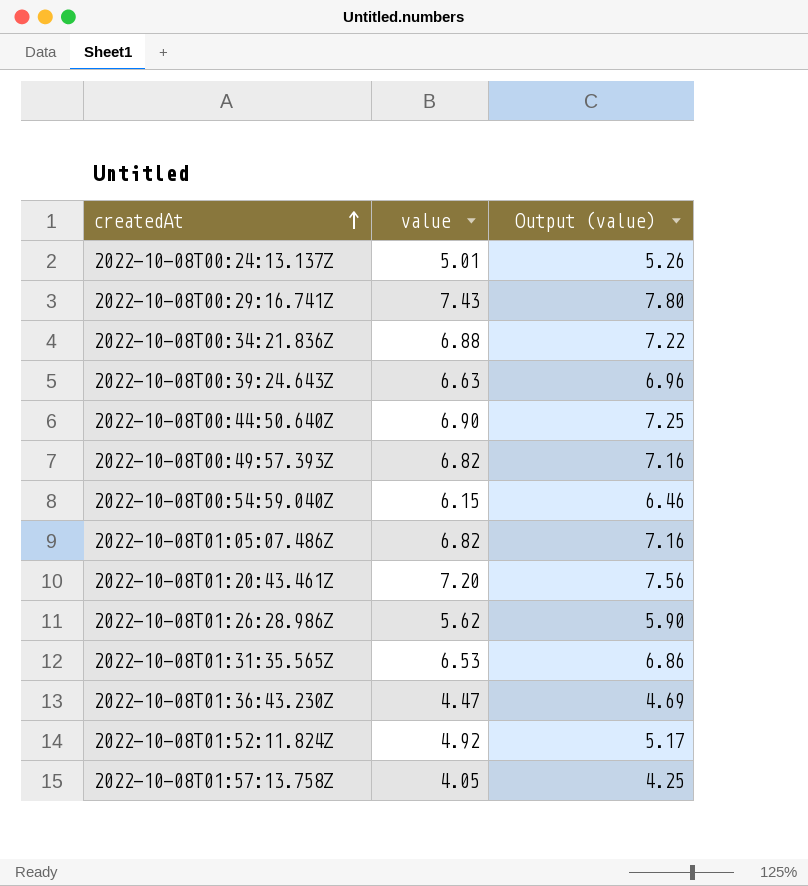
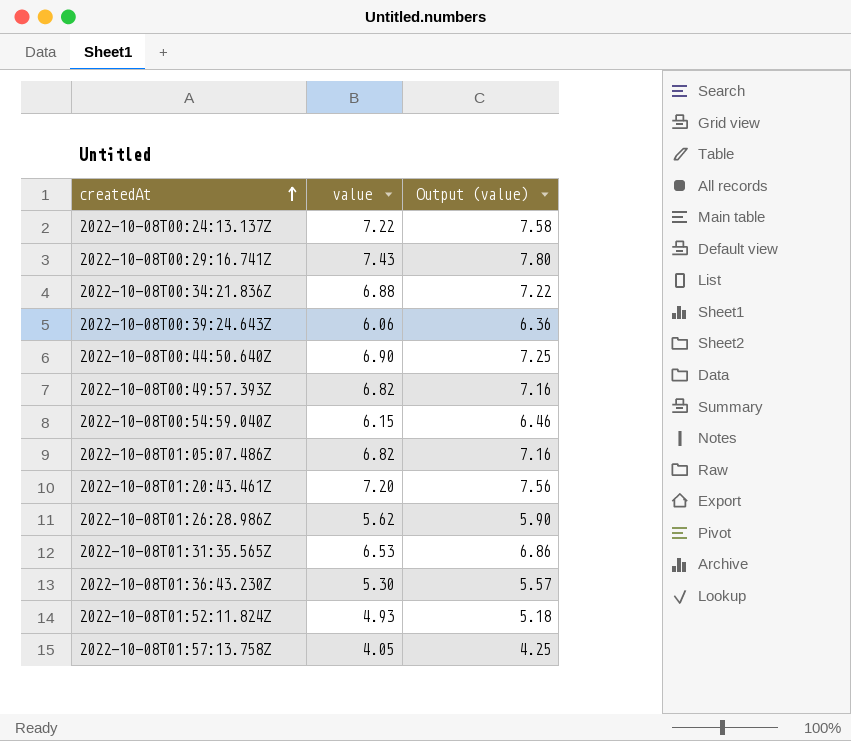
2022-10-08T00:24:13.137Z | value: 5.01 -> 7.22
2022-10-08T00:24:13.137Z | Output (value): 5.26 -> 7.58
2022-10-08T00:39:24.643Z | value: 6.63 -> 6.06
2022-10-08T00:39:24.643Z | Output (value): 6.96 -> 6.36
2022-10-08T01:36:43.230Z | value: 4.47 -> 5.30
2022-10-08T01:36:43.230Z | Output (value): 4.69 -> 5.57
2022-10-08T01:52:11.824Z | value: 4.92 -> 4.93
2022-10-08T01:52:11.824Z | Output (value): 5.17 -> 5.18

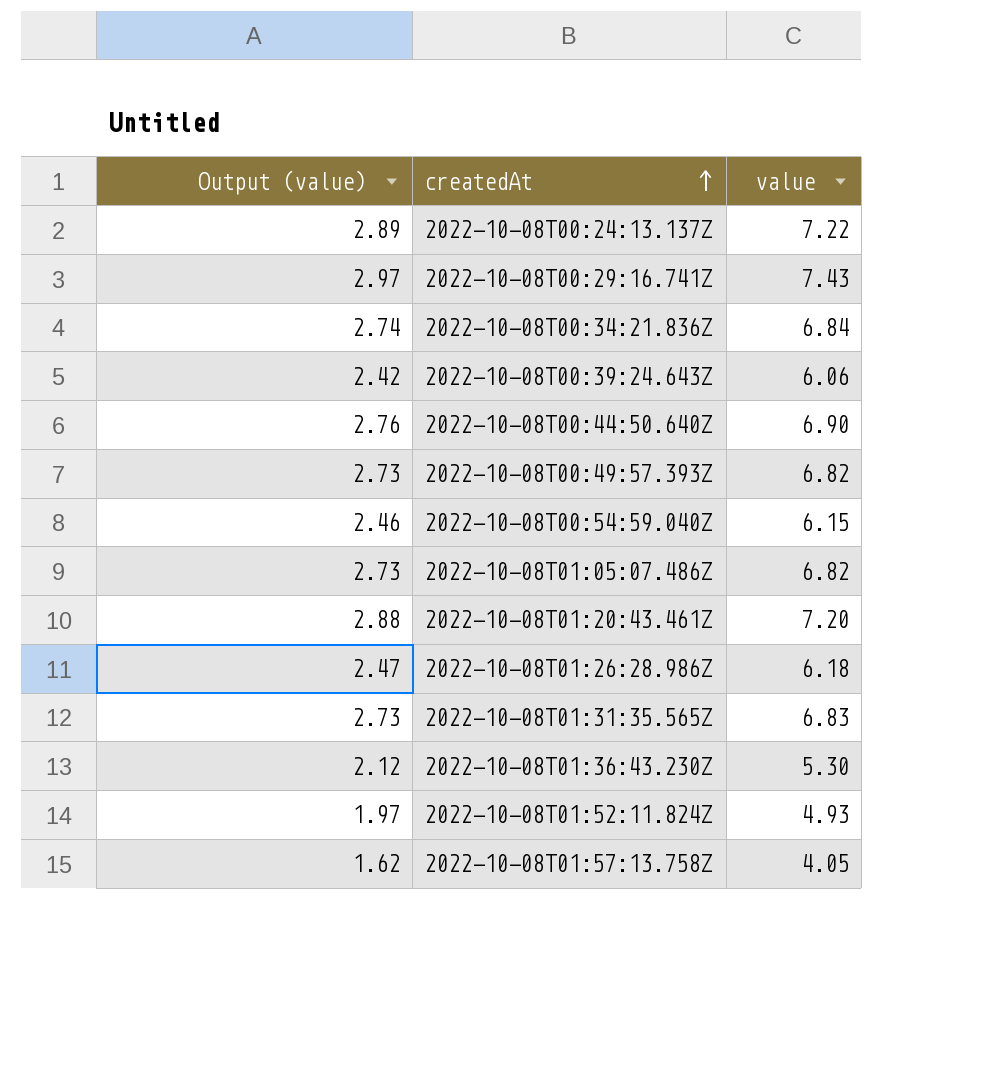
column Output (value) | formula: [value] * 1.05 -> [value] * 0.4
column Output (value) | position: 3 -> 1
2022-10-08T00:34:21.836Z | value: 6.88 -> 6.84
2022-10-08T01:26:28.986Z | value: 5.62 -> 6.18
2022-10-08T01:31:35.565Z | value: 6.53 -> 6.83

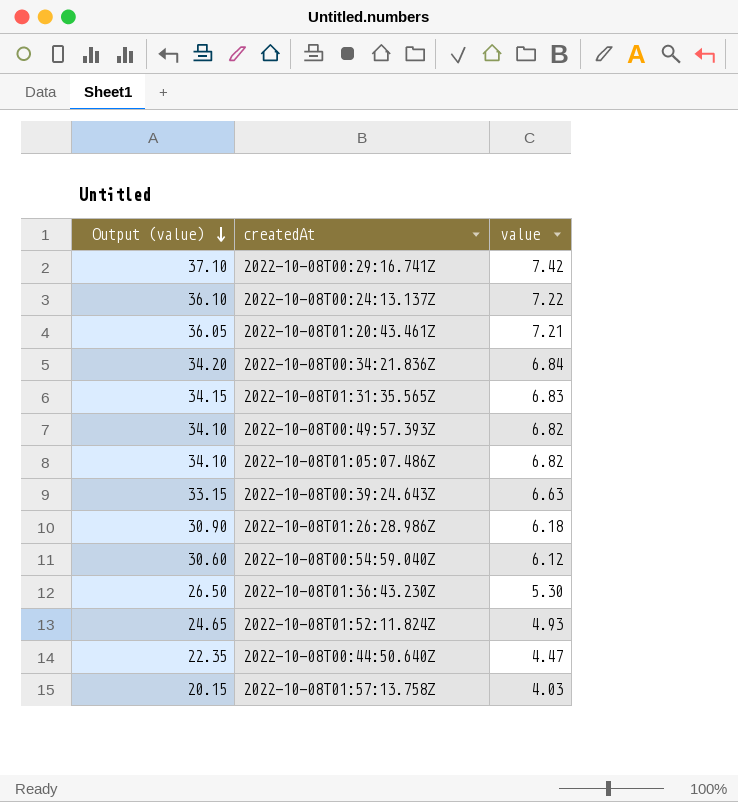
row order: createdAt ascending -> Output (value) descending
column Output (value) | formula: [value] * 0.4 -> [value] * 5
2022-10-08T00:29:16.741Z | value: 7.43 -> 7.42
2022-10-08T01:20:43.461Z | value: 7.20 -> 7.21
2022-10-08T00:39:24.643Z | value: 6.06 -> 6.63
2022-10-08T00:54:59.040Z | value: 6.15 -> 6.12
2022-10-08T00:44:50.640Z | value: 6.90 -> 4.47
2022-10-08T01:57:13.758Z | value: 4.05 -> 4.03

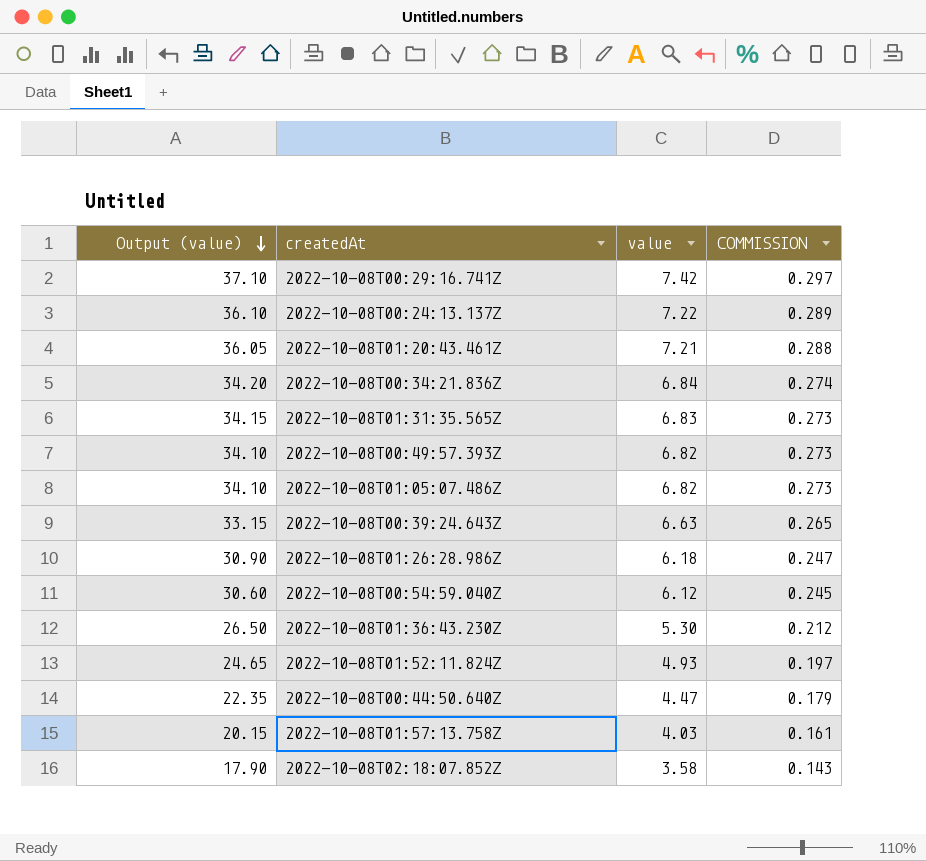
column COMMISSION | formula: none -> [value] * 0.04
row 2022-10-08T02:18:07.852Z: none -> 17.90 | 3.58 | 0.143

